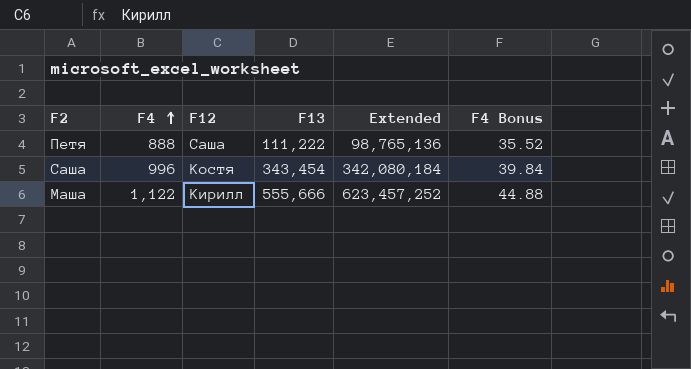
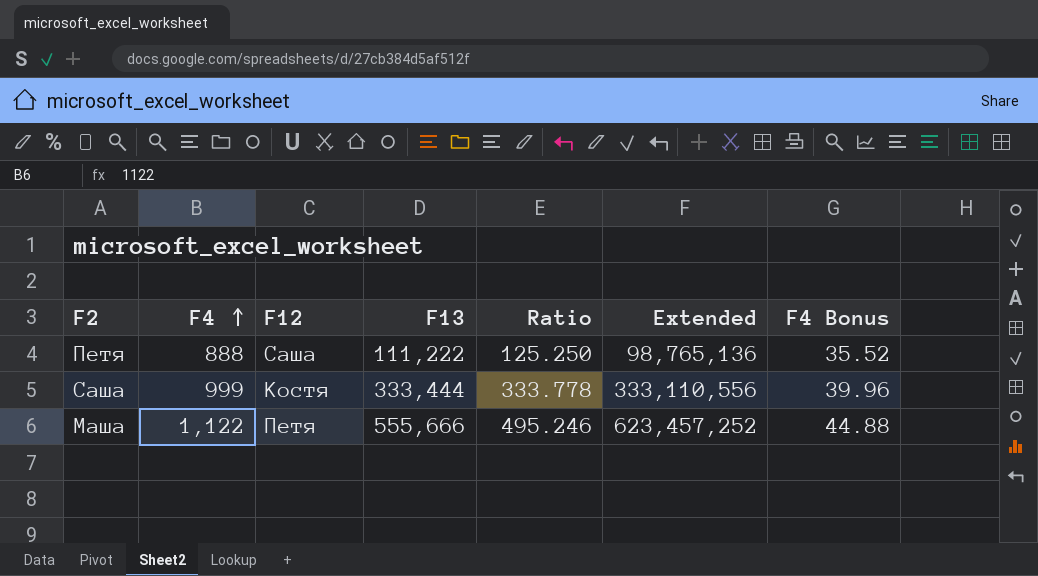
column Ratio | formula: none -> [F13] / [F4]
Саша | F4: 996 -> 999
Саша | F13: 343,454 -> 333,444
Саша | Extended: 342,080,184 -> 333,110,556
Саша | F4 Bonus: 39.84 -> 39.96
Маша | F12: Кирилл -> Петя

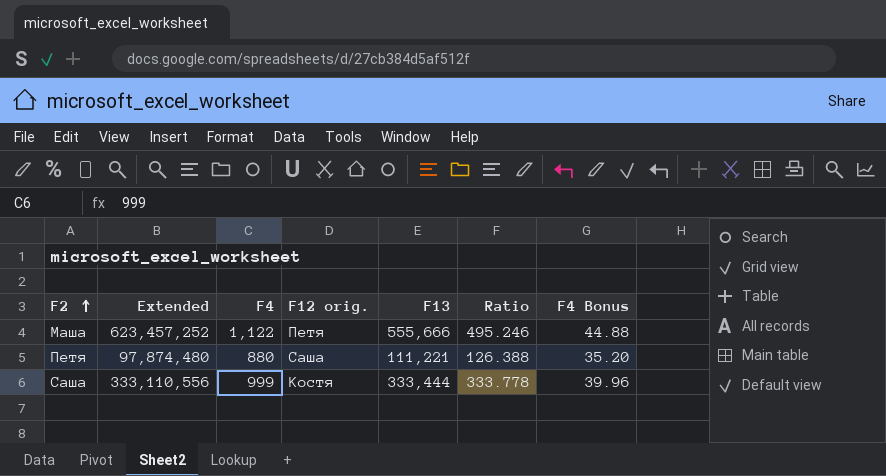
row order: F4 ascending -> F2 ascending
column Extended | position: 6 -> 2
column name: F12 -> F12 orig.
Петя | Extended: 98,765,136 -> 97,874,480
Петя | F4: 888 -> 880
Петя | F13: 111,222 -> 111,221
Петя | Ratio: 125.250 -> 126.388
Петя | F4 Bonus: 35.52 -> 35.20

